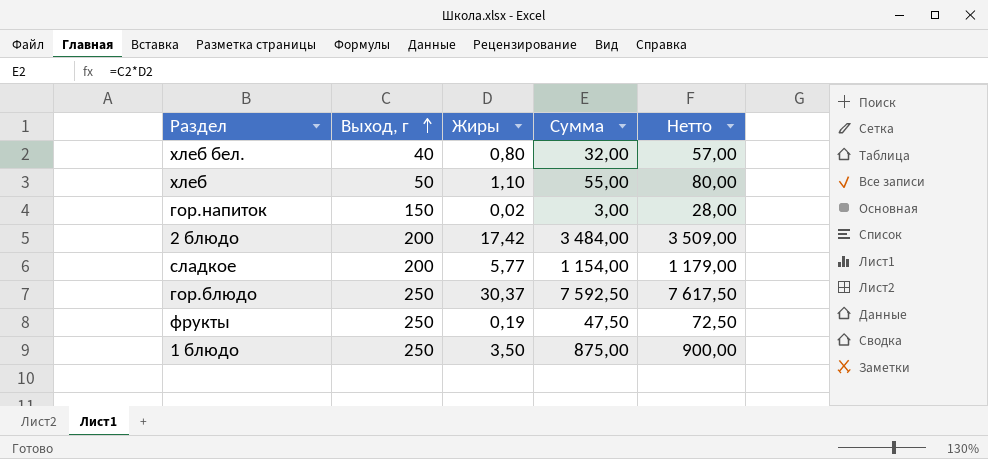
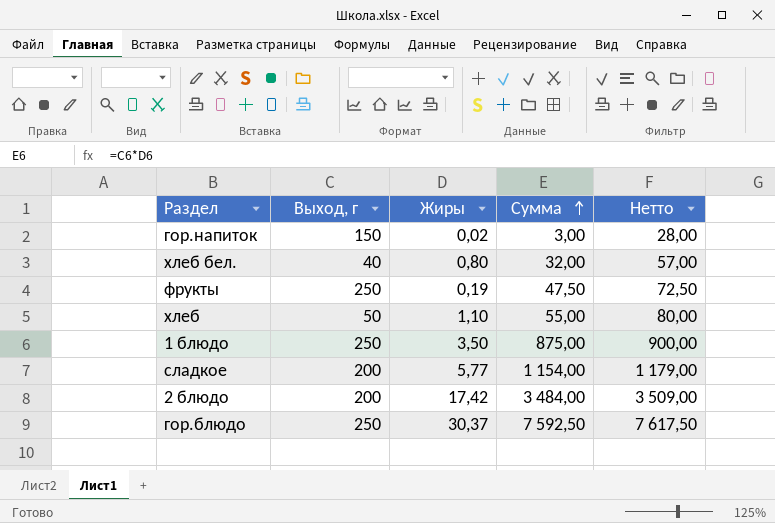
row order: Выход, г ascending -> Сумма ascending

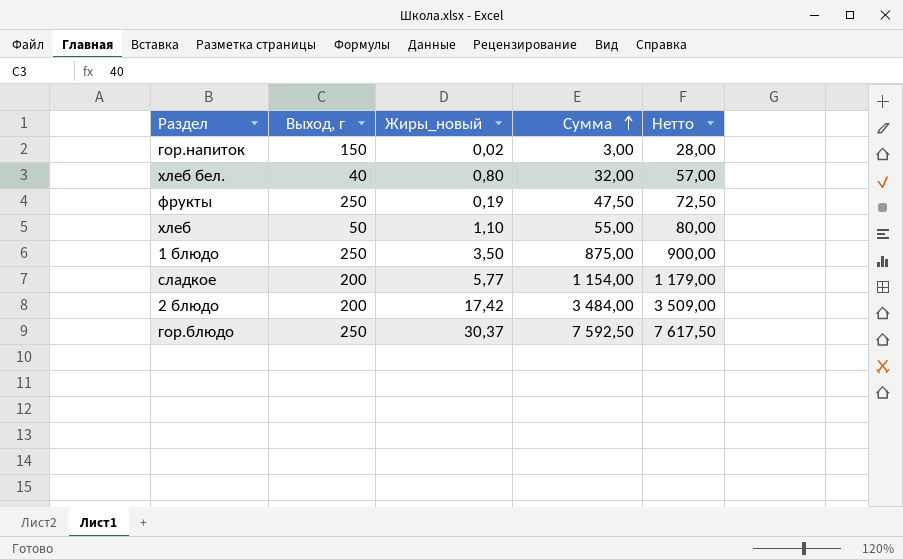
column name: Жиры -> Жиры_новый

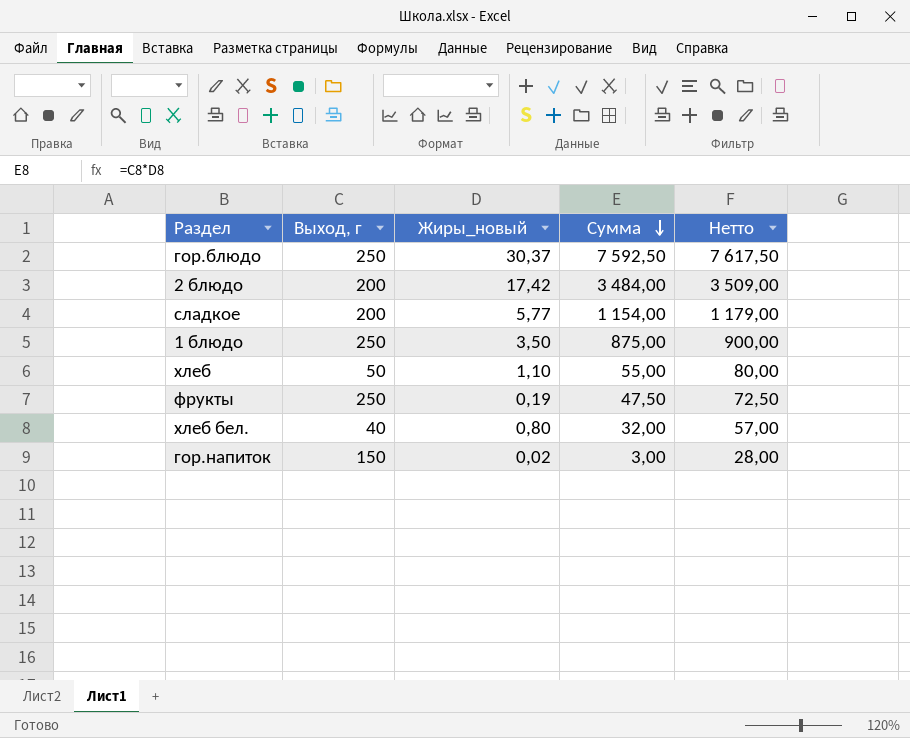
row order: Сумма ascending -> Сумма descending

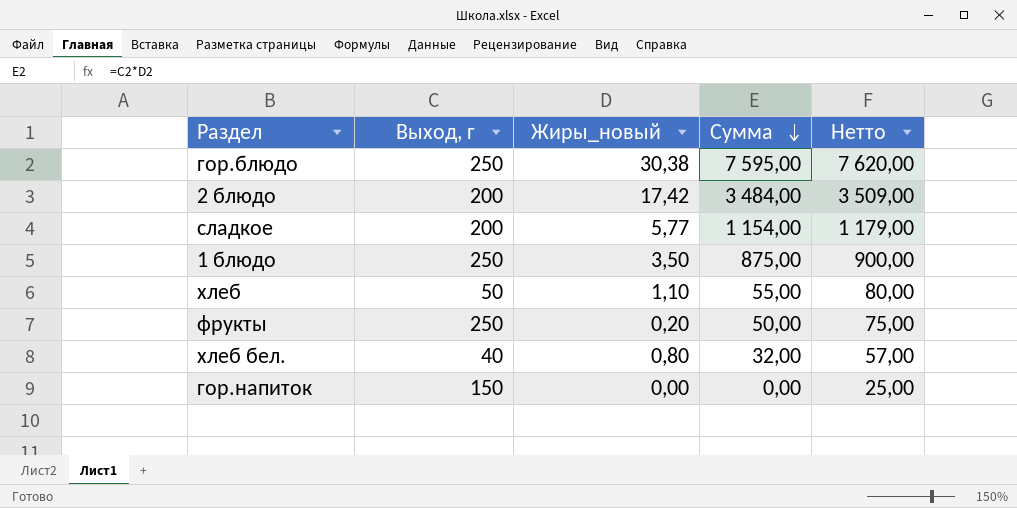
гор.блюдо | Жиры_новый: 30,37 -> 30,38
гор.блюдо | Сумма: 7 592,50 -> 7 595,00
гор.блюдо | Нетто: 7 617,50 -> 7 620,00
фрукты | Жиры_новый: 0,19 -> 0,20
фрукты | Сумма: 47,50 -> 50,00
фрукты | Нетто: 72,50 -> 75,00
гор.напиток | Жиры_новый: 0,02 -> 0,00
гор.напиток | Сумма: 3,00 -> 0,00
гор.напиток | Нетто: 28,00 -> 25,00

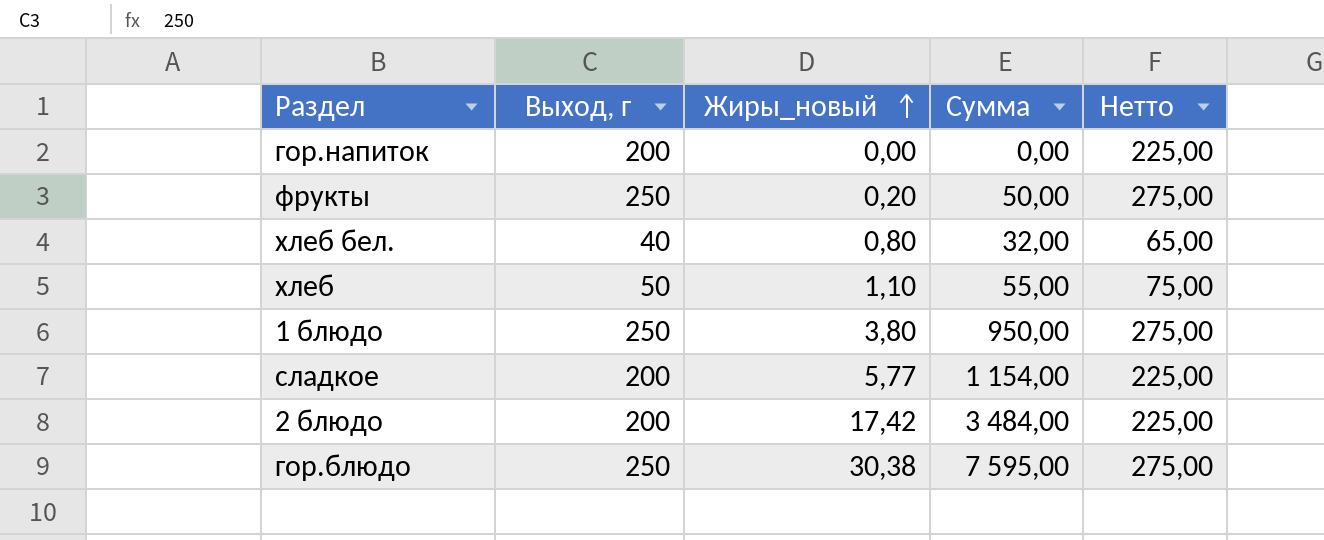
row order: Сумма descending -> Жиры_новый ascending
column Нетто | formula: [Сумма] + 25 -> [Выход, г] + 25
гор.напиток | Выход, г: 150 -> 200
1 блюдо | Жиры_новый: 3,50 -> 3,80
1 блюдо | Сумма: 875,00 -> 950,00

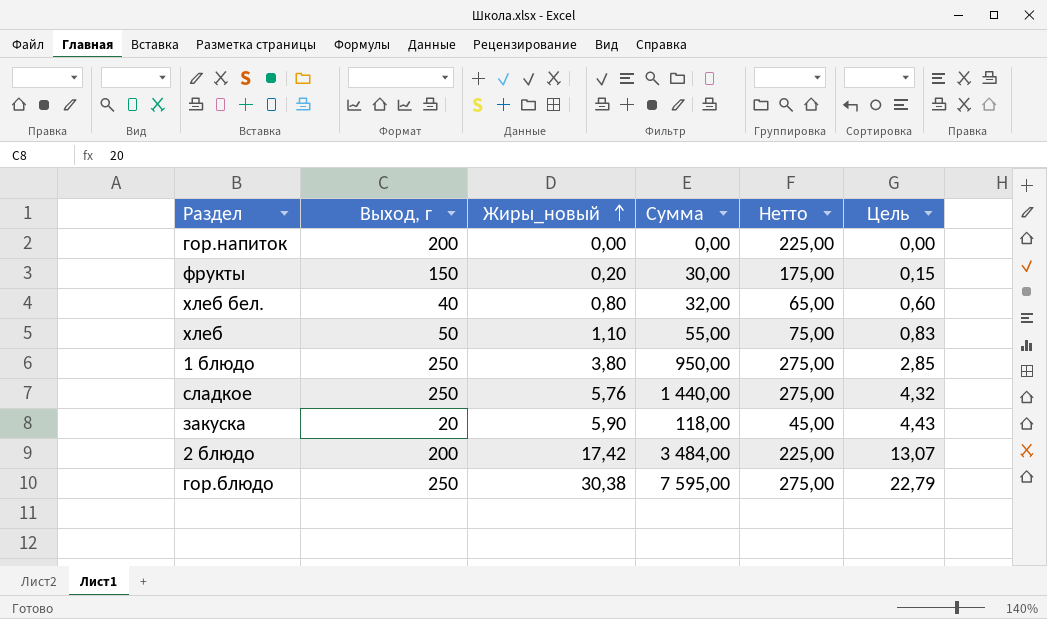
column Цель | formula: none -> [Жиры_новый] * 0,75
фрукты | Выход, г: 250 -> 150
фрукты | Сумма: 50,00 -> 30,00
фрукты | Нетто: 275,00 -> 175,00
сладкое | Выход, г: 200 -> 250
сладкое | Жиры_новый: 5,77 -> 5,76
сладкое | Сумма: 1 154,00 -> 1 440,00
сладкое | Нетто: 225,00 -> 275,00
row закуска: none -> 20 | 5,90 | 118,00 | 45,00 | 4,43

